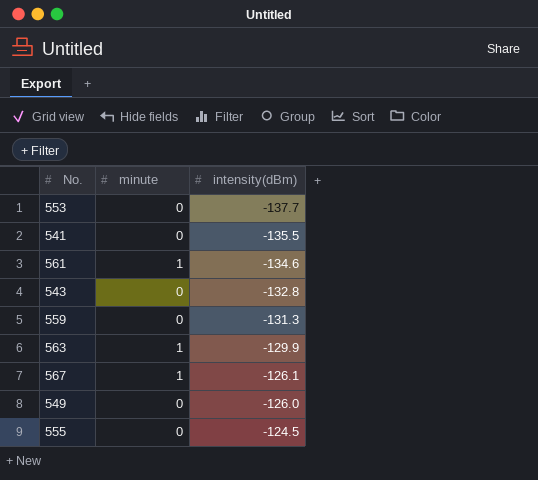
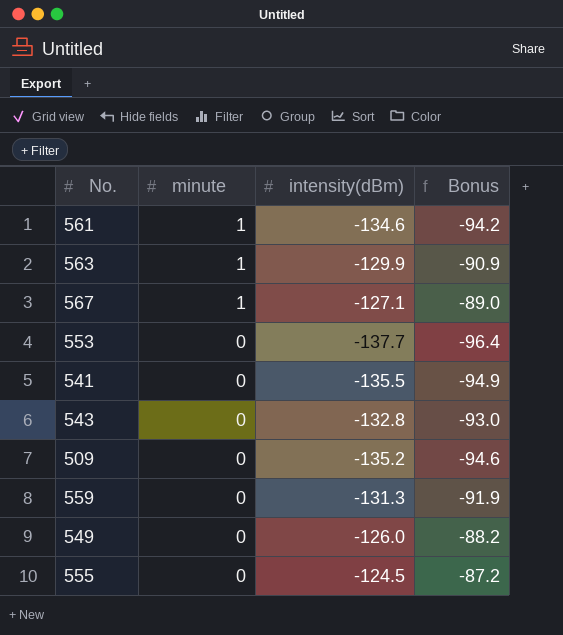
row order: intensity(dBm) ascending -> minute descending
column Bonus | formula: none -> [intensity(dBm)] * 0.7
567 | intensity(dBm): -126.1 -> -127.1
row 509: none -> 0 | -135.2 | -94.6

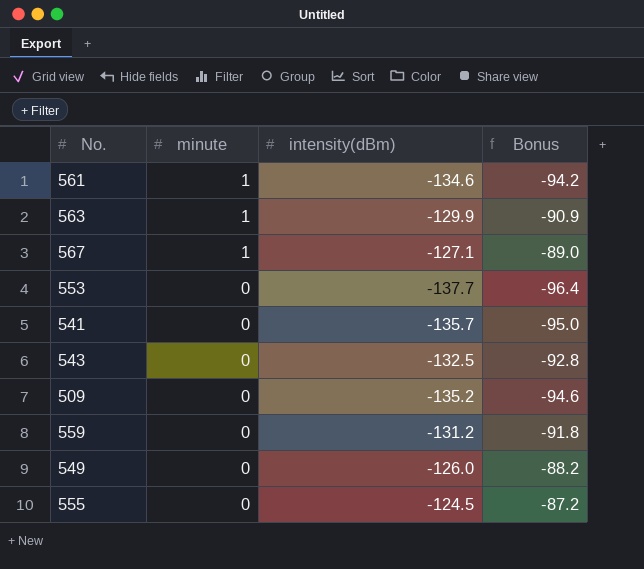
541 | intensity(dBm): -135.5 -> -135.7
541 | Bonus: -94.9 -> -95.0
543 | intensity(dBm): -132.8 -> -132.5
543 | Bonus: -93.0 -> -92.8
559 | intensity(dBm): -131.3 -> -131.2
559 | Bonus: -91.9 -> -91.8

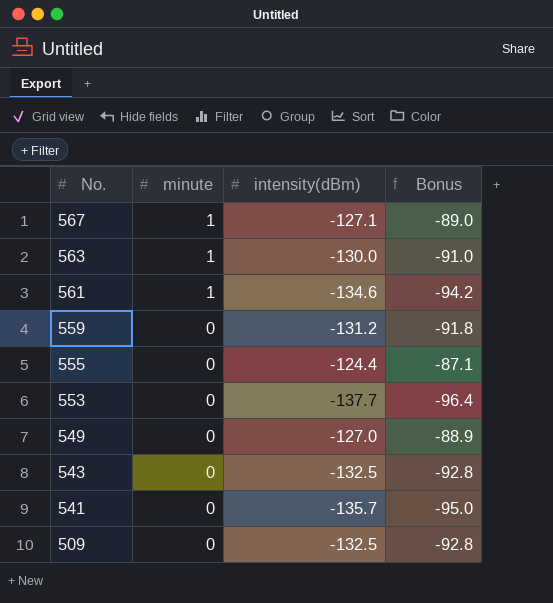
row order: minute descending -> No. descending
563 | intensity(dBm): -129.9 -> -130.0
563 | Bonus: -90.9 -> -91.0
555 | intensity(dBm): -124.5 -> -124.4
555 | Bonus: -87.2 -> -87.1
549 | intensity(dBm): -126.0 -> -127.0
549 | Bonus: -88.2 -> -88.9
509 | intensity(dBm): -135.2 -> -132.5
509 | Bonus: -94.6 -> -92.8

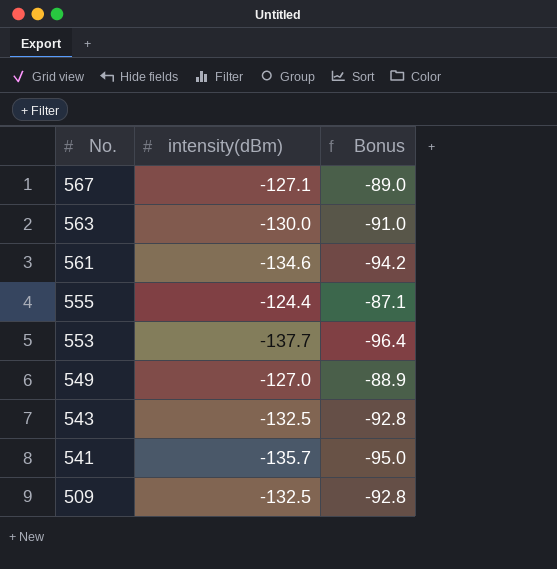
column minute | position: 2 -> none
row 559: 0 | -131.2 | -91.8 -> none

